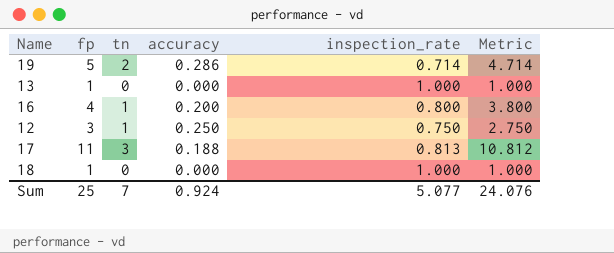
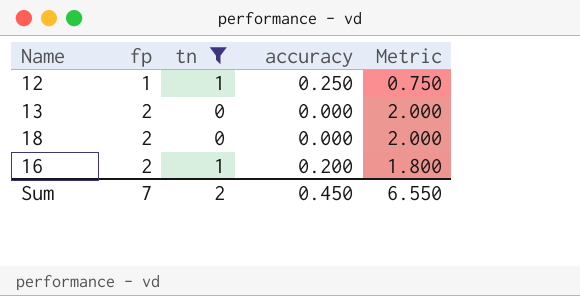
filter: none -> tn <= 1
row order: none -> fp ascending
column inspection_rate | position: 5 -> none
12 | fp: 3 -> 1
12 | Metric: 2.750 -> 0.750
13 | fp: 1 -> 2
13 | Metric: 1.000 -> 2.000
18 | fp: 1 -> 2
18 | Metric: 1.000 -> 2.000
16 | fp: 4 -> 2
16 | Metric: 3.800 -> 1.800
Sum | fp: 25 -> 7
Sum | tn: 7 -> 2
Sum | accuracy: 0.924 -> 0.450
Sum | Metric: 24.076 -> 6.550

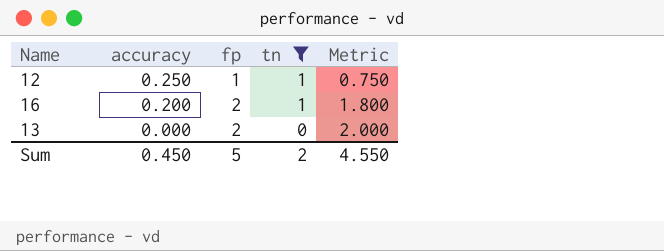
row order: fp ascending -> accuracy descending
column accuracy | position: 4 -> 2
row 18: 2 | 0 | 0.000 | 2.000 -> none
Sum | fp: 7 -> 5
Sum | Metric: 6.550 -> 4.550

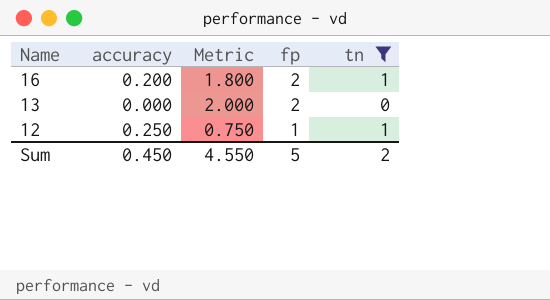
row order: accuracy descending -> Name descending
column Metric | position: 5 -> 3

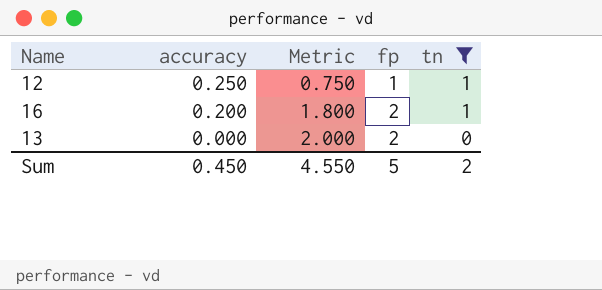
row order: Name descending -> accuracy descending

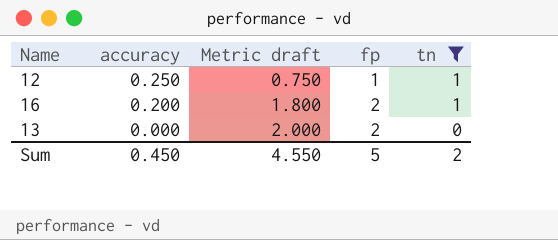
column name: Metric -> Metric draft

